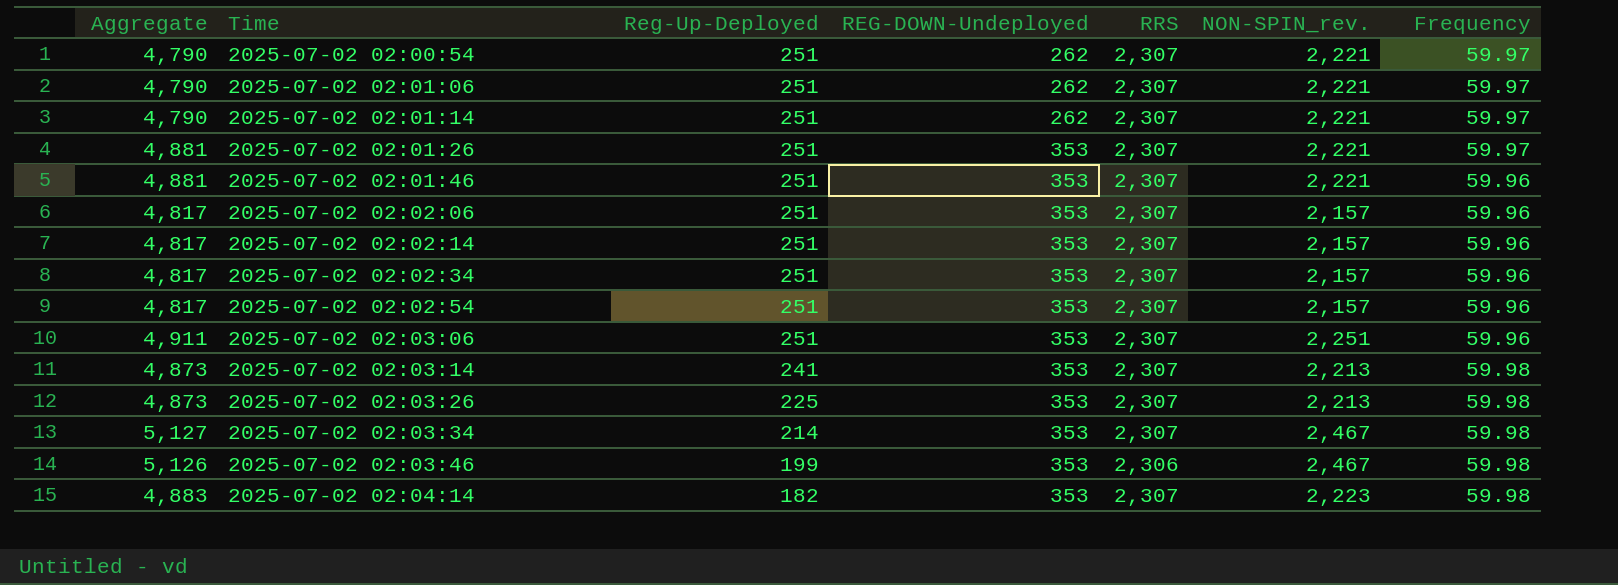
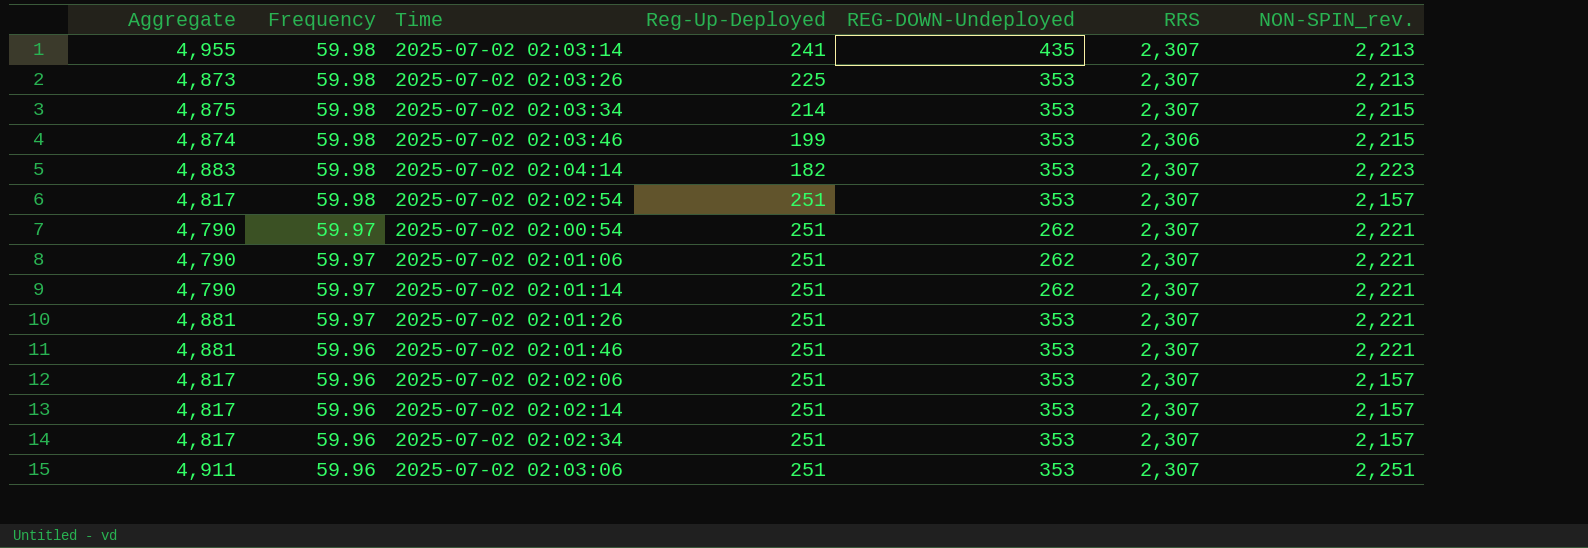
row order: Time ascending -> Frequency descending
column Frequency | position: 7 -> 2
2025-07-02 02:03:14 | Aggregate: 4,873 -> 4,955
2025-07-02 02:03:14 | REG-DOWN-Undeployed: 353 -> 435
2025-07-02 02:03:34 | Aggregate: 5,127 -> 4,875
2025-07-02 02:03:34 | NON-SPIN_rev.: 2,467 -> 2,215
2025-07-02 02:03:46 | Aggregate: 5,126 -> 4,874
2025-07-02 02:03:46 | NON-SPIN_rev.: 2,467 -> 2,215
2025-07-02 02:02:54 | Frequency: 59.96 -> 59.98

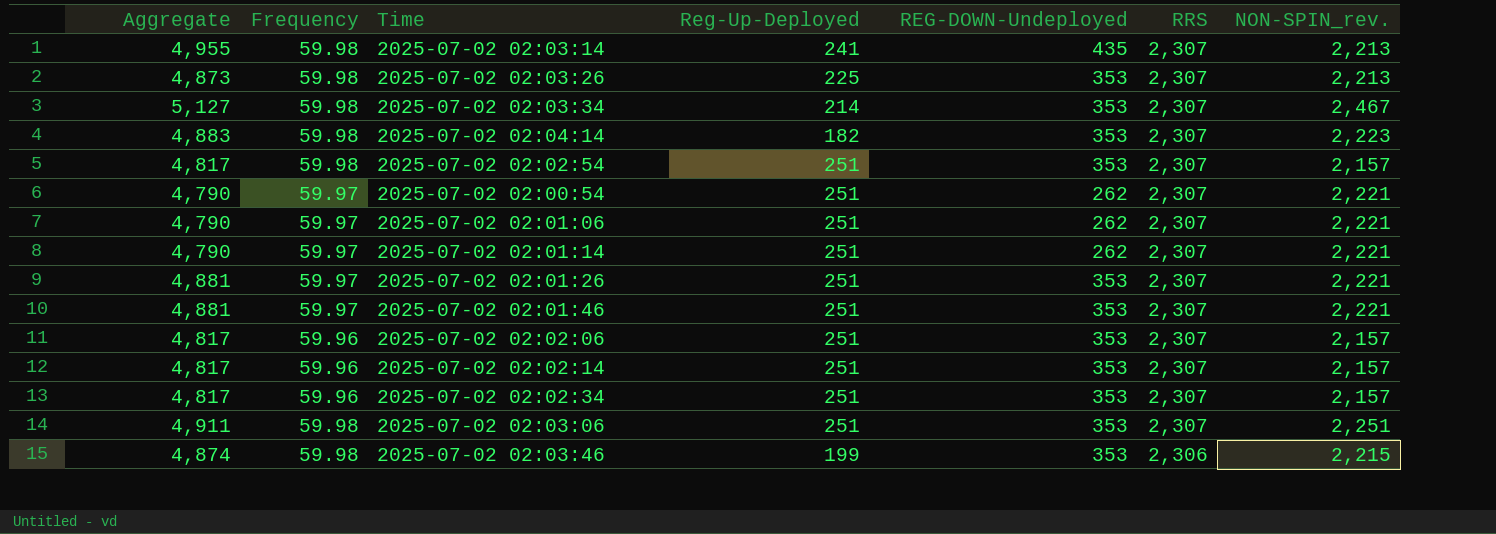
row order: Frequency descending -> RRS descending
2025-07-02 02:03:34 | Aggregate: 4,875 -> 5,127
2025-07-02 02:03:34 | NON-SPIN_rev.: 2,215 -> 2,467
2025-07-02 02:01:46 | Frequency: 59.96 -> 59.97
2025-07-02 02:03:06 | Frequency: 59.96 -> 59.98

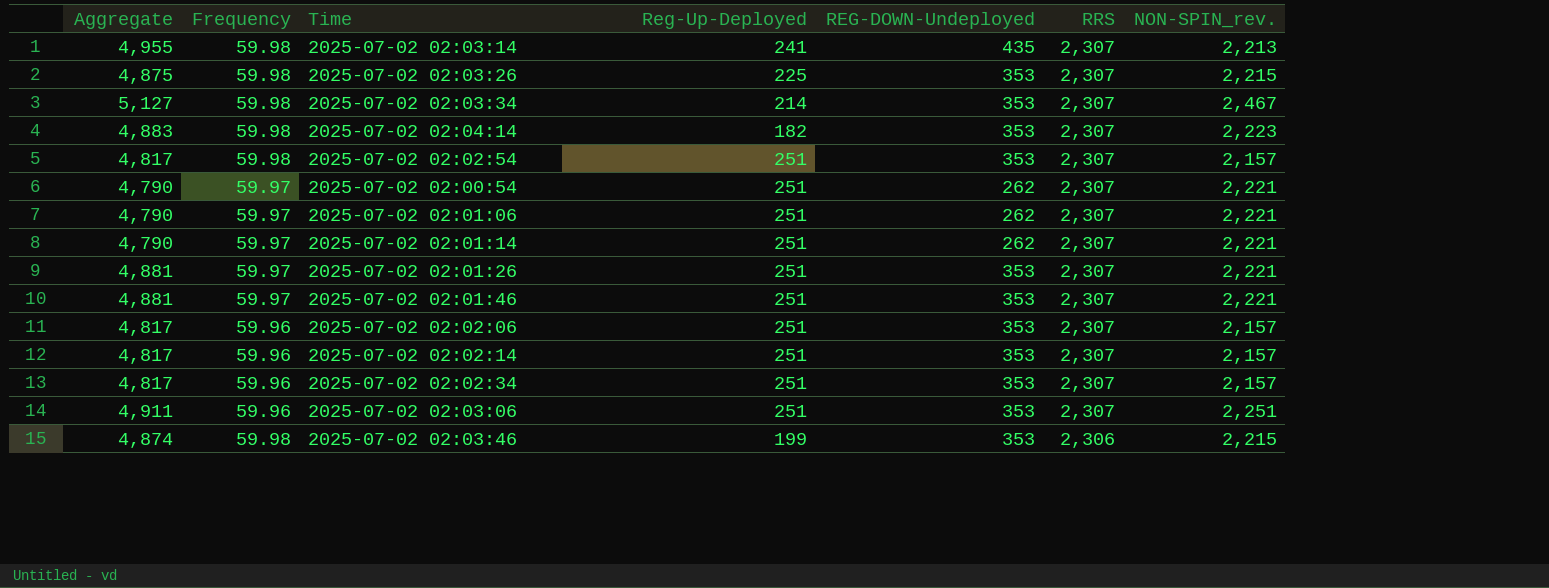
2025-07-02 02:03:26 | Aggregate: 4,873 -> 4,875
2025-07-02 02:03:26 | NON-SPIN_rev.: 2,213 -> 2,215
2025-07-02 02:03:06 | Frequency: 59.98 -> 59.96

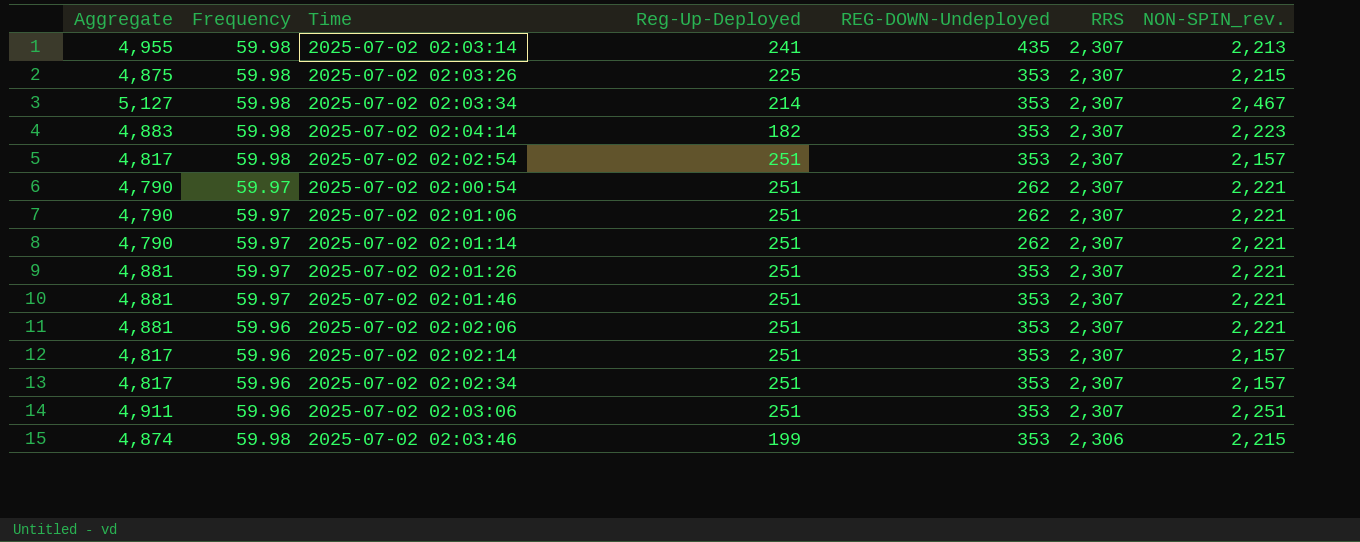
2025-07-02 02:02:06 | Aggregate: 4,817 -> 4,881
2025-07-02 02:02:06 | NON-SPIN_rev.: 2,157 -> 2,221

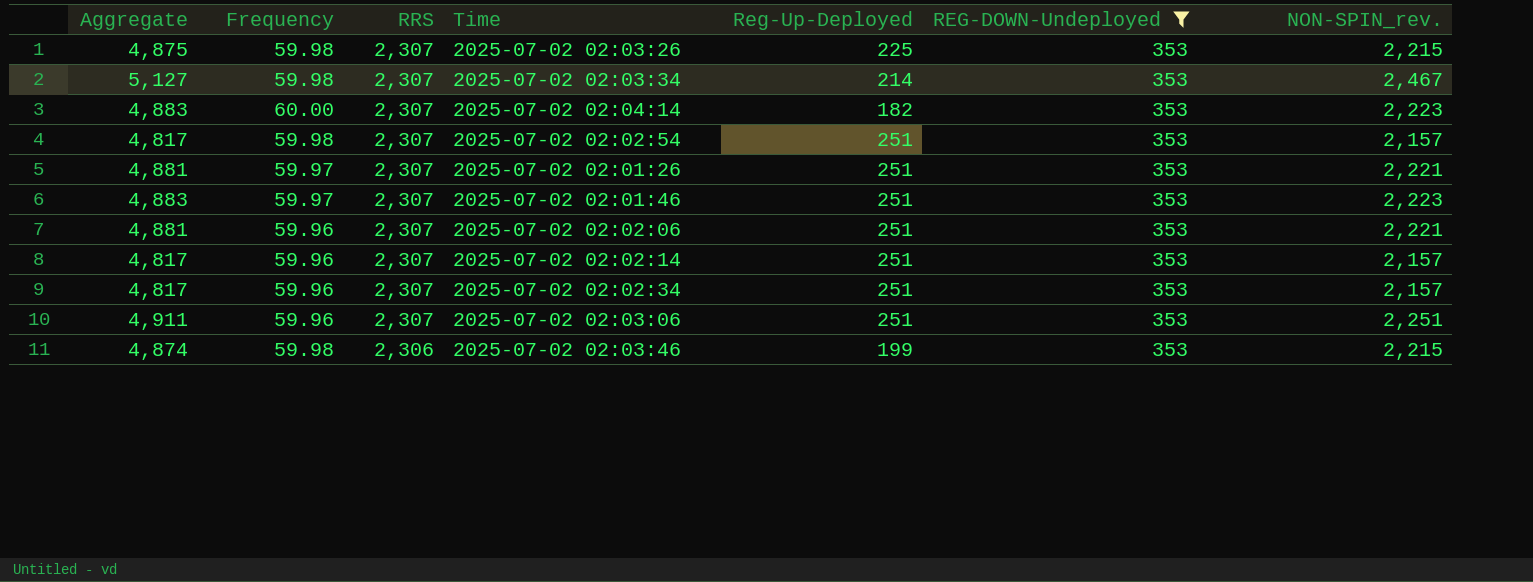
filter: none -> REG-DOWN-Undeployed = 353
column RRS | position: 6 -> 3
2025-07-02 02:04:14 | Frequency: 59.98 -> 60.00
2025-07-02 02:01:46 | Aggregate: 4,881 -> 4,883
2025-07-02 02:01:46 | NON-SPIN_rev.: 2,221 -> 2,223

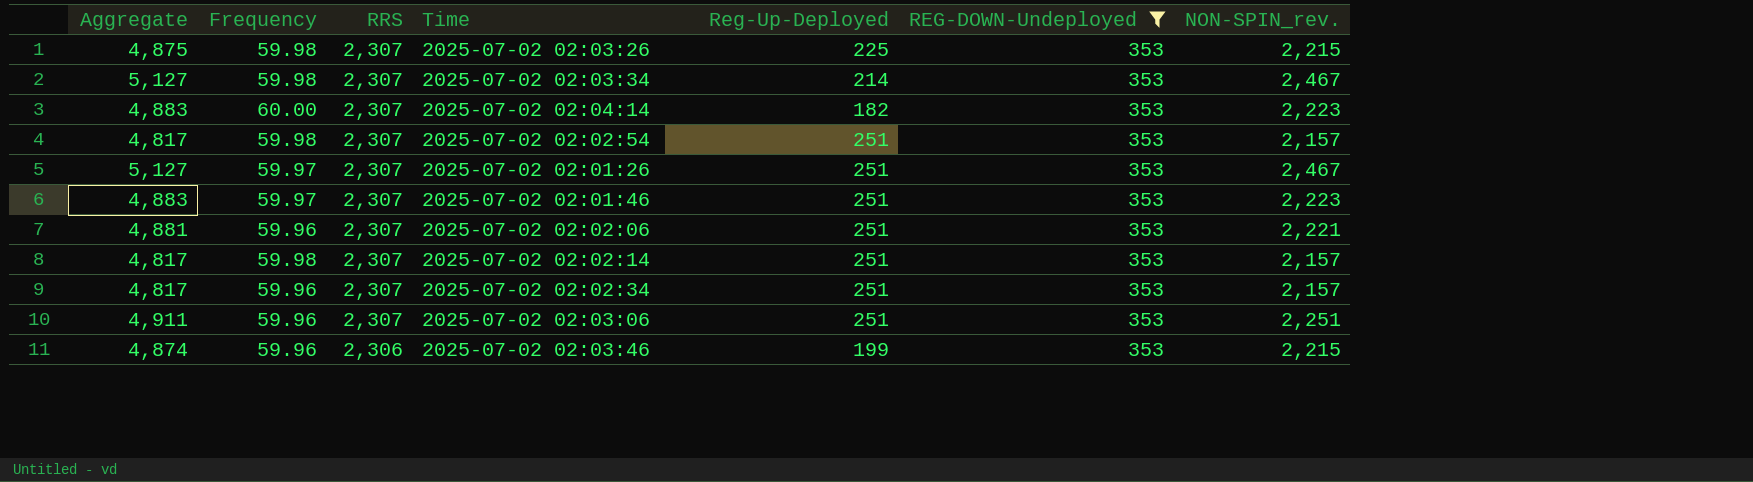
2025-07-02 02:01:26 | Aggregate: 4,881 -> 5,127
2025-07-02 02:01:26 | NON-SPIN_rev.: 2,221 -> 2,467
2025-07-02 02:02:14 | Frequency: 59.96 -> 59.98
2025-07-02 02:03:46 | Frequency: 59.98 -> 59.96

